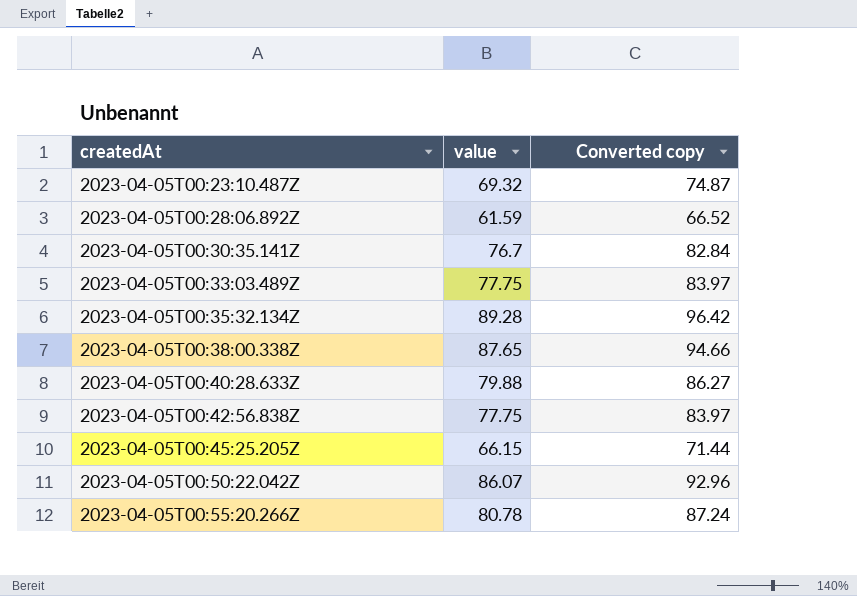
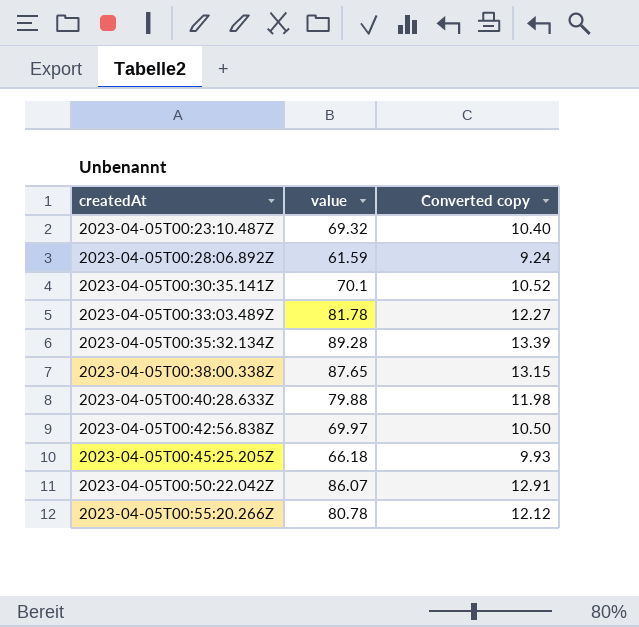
column Converted copy | formula: [value] * 1.08 -> [value] * 0.15
2023-04-05T00:30:35.141Z | value: 76.7 -> 70.1
2023-04-05T00:33:03.489Z | value: 77.75 -> 81.78
2023-04-05T00:42:56.838Z | value: 77.75 -> 69.97
2023-04-05T00:45:25.205Z | value: 66.15 -> 66.18

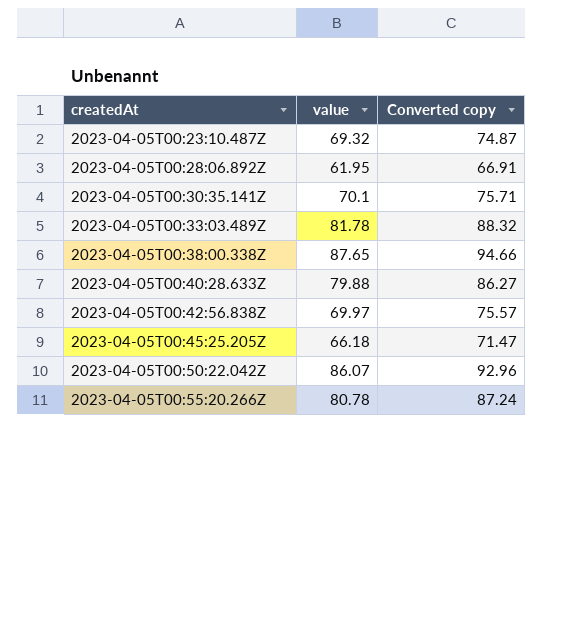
column Converted copy | formula: [value] * 0.15 -> [value] * 1.08
row 2023-04-05T00:35:32.134Z: 89.28 | 13.39 -> none
2023-04-05T00:28:06.892Z | value: 61.59 -> 61.95

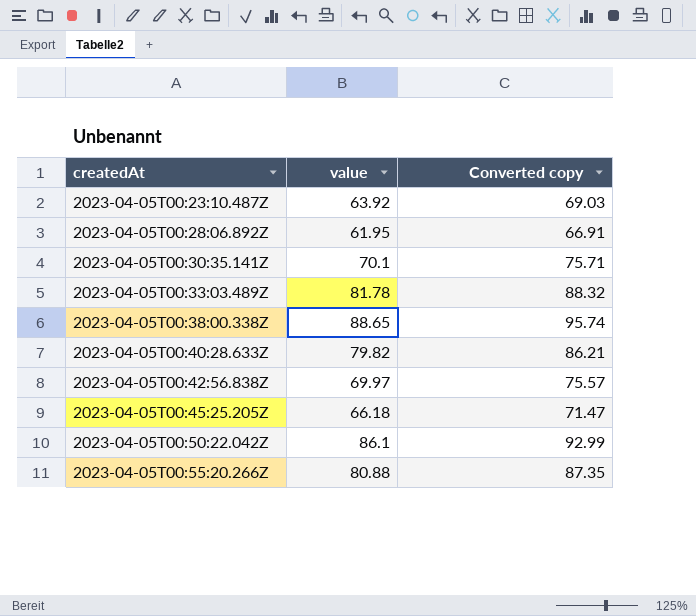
2023-04-05T00:23:10.487Z | value: 69.32 -> 63.92
2023-04-05T00:23:10.487Z | Converted copy: 74.87 -> 69.03
2023-04-05T00:38:00.338Z | value: 87.65 -> 88.65
2023-04-05T00:38:00.338Z | Converted copy: 94.66 -> 95.74
2023-04-05T00:40:28.633Z | value: 79.88 -> 79.82
2023-04-05T00:40:28.633Z | Converted copy: 86.27 -> 86.21
2023-04-05T00:50:22.042Z | value: 86.07 -> 86.1
2023-04-05T00:50:22.042Z | Converted copy: 92.96 -> 92.99
2023-04-05T00:55:20.266Z | value: 80.78 -> 80.88
2023-04-05T00:55:20.266Z | Converted copy: 87.24 -> 87.35

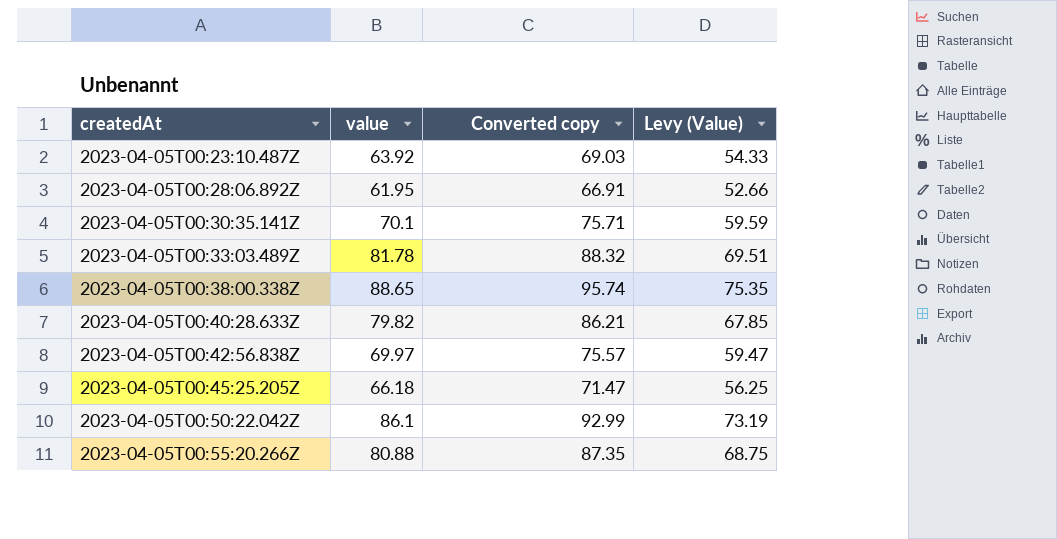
column Levy (Value) | formula: none -> [value] * 0.85

